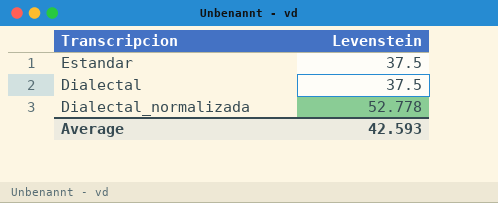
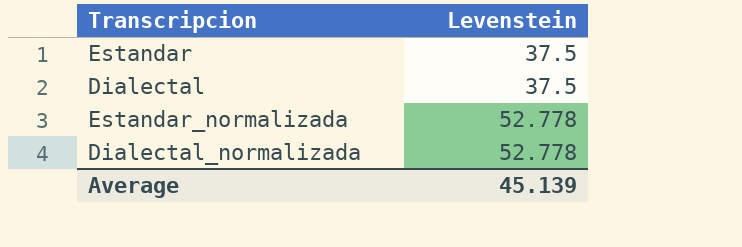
row Estandar_normalizada: none -> 52.778
Average | Levenstein: 42.593 -> 45.139

